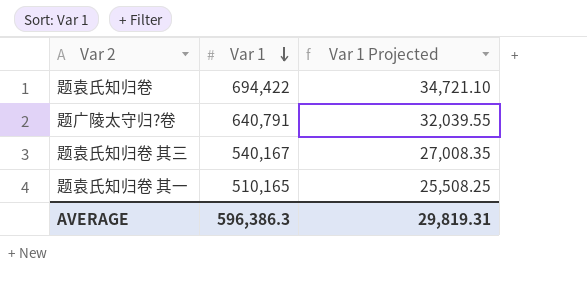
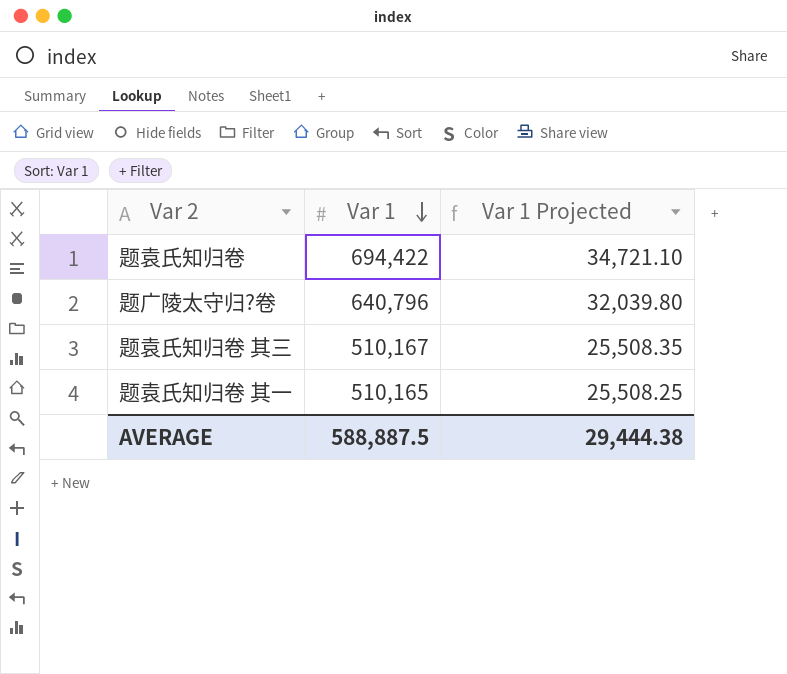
题广陵太守归?卷 | Var 1: 640,791 -> 640,796
题广陵太守归?卷 | Var 1 Projected: 32,039.55 -> 32,039.80
题袁氏知归卷 其三 | Var 1: 540,167 -> 510,167
题袁氏知归卷 其三 | Var 1 Projected: 27,008.35 -> 25,508.35
AVERAGE | Var 1: 596,386.3 -> 588,887.5
AVERAGE | Var 1 Projected: 29,819.31 -> 29,444.38

